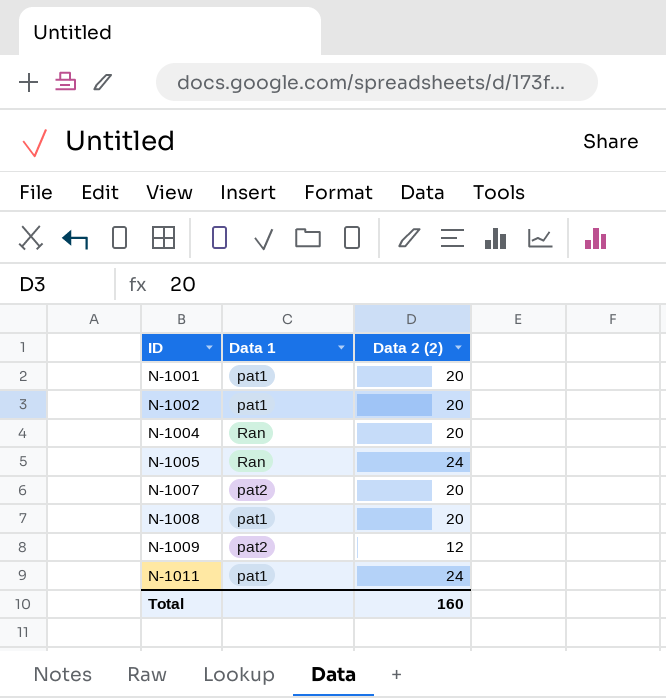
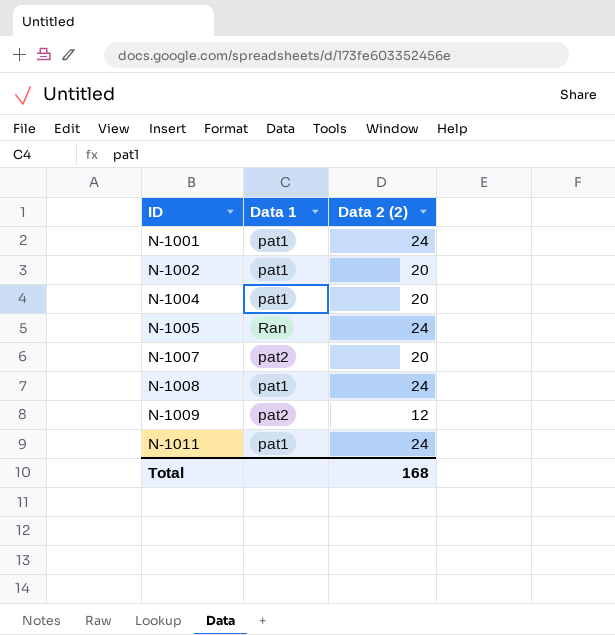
N-1001 | Data 2 (2): 20 -> 24
N-1004 | Data 1: Ran -> pat1
N-1008 | Data 2 (2): 20 -> 24
Total | Data 2 (2): 160 -> 168

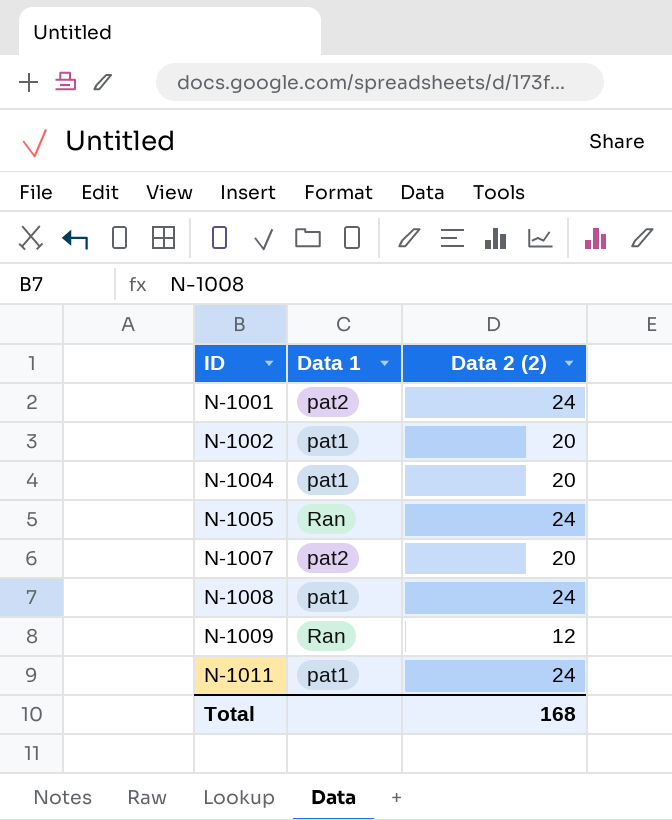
N-1001 | Data 1: pat1 -> pat2
N-1009 | Data 1: pat2 -> Ran

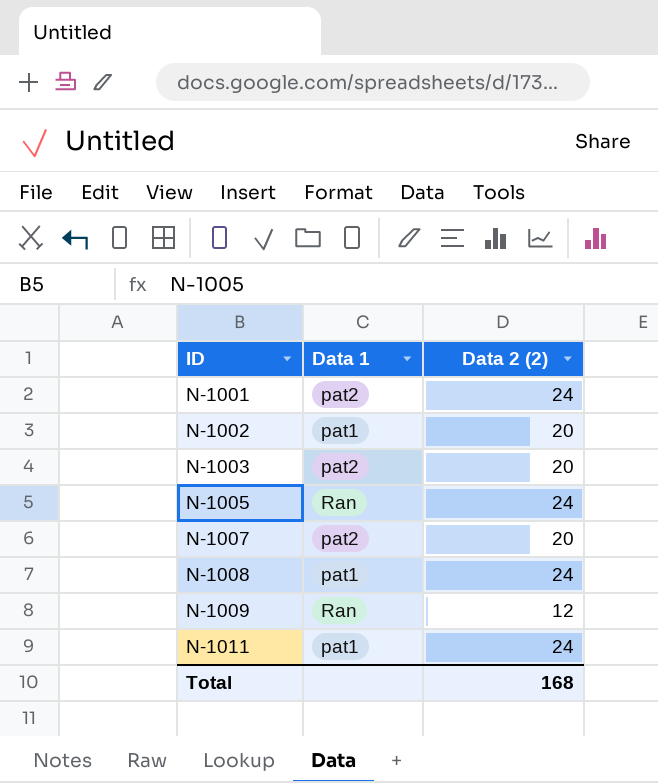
row N-1004: pat1 | 20 -> none
row N-1003: none -> pat2 | 20

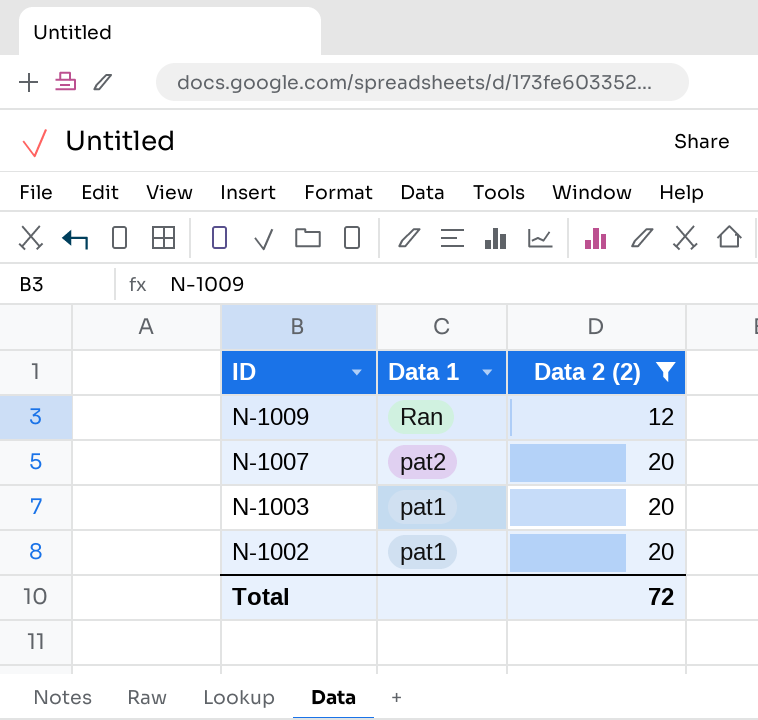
filter: none -> Data 2 (2) != 24
row order: ID ascending -> ID descending
N-1003 | Data 1: pat2 -> pat1
Total | Data 2 (2): 168 -> 72

